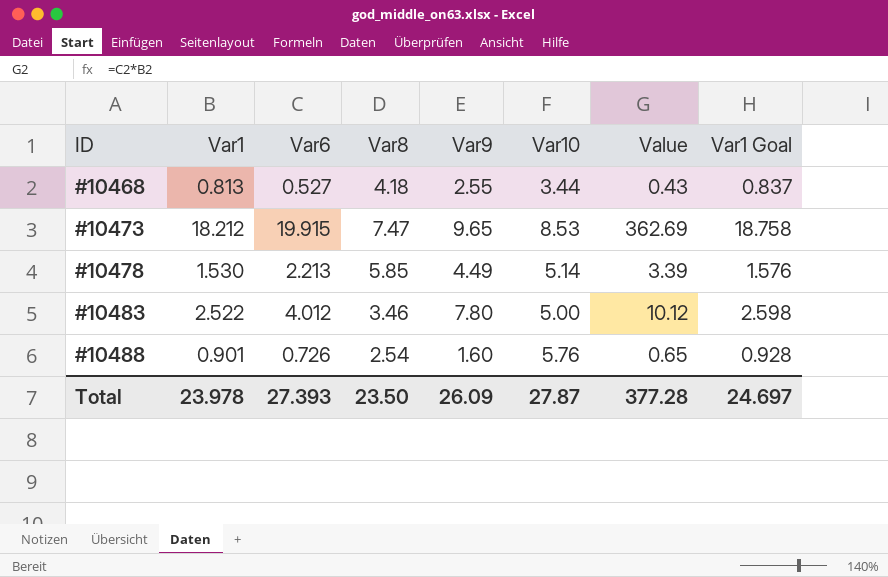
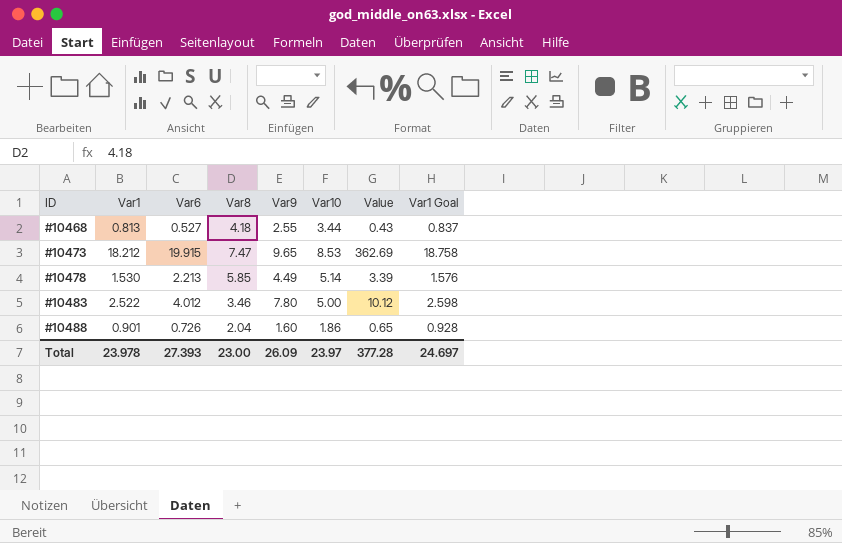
#10488 | Var8: 2.54 -> 2.04
#10488 | Var10: 5.76 -> 1.86
Total | Var8: 23.50 -> 23.00
Total | Var10: 27.87 -> 23.97

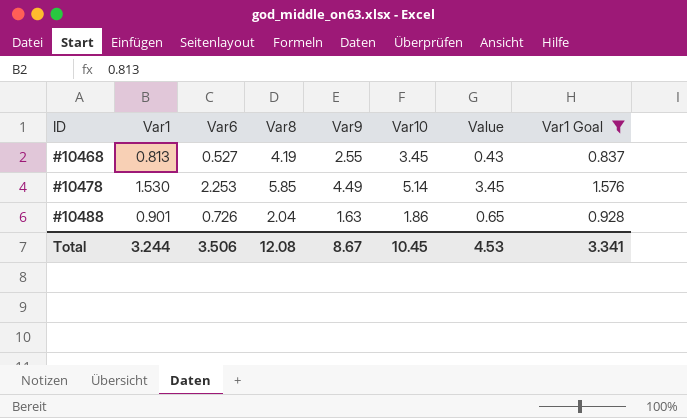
filter: none -> Var1 Goal <= 1.576
#10468 | Var8: 4.18 -> 4.19
#10468 | Var10: 3.44 -> 3.45
#10478 | Var6: 2.213 -> 2.253
#10478 | Value: 3.39 -> 3.45
#10488 | Var9: 1.60 -> 1.63
Total | Var1: 23.978 -> 3.244
Total | Var6: 27.393 -> 3.506
Total | Var8: 23.00 -> 12.08
Total | Var9: 26.09 -> 8.67
Total | Var10: 23.97 -> 10.45
Total | Value: 377.28 -> 4.53
Total | Var1 Goal: 24.697 -> 3.341

